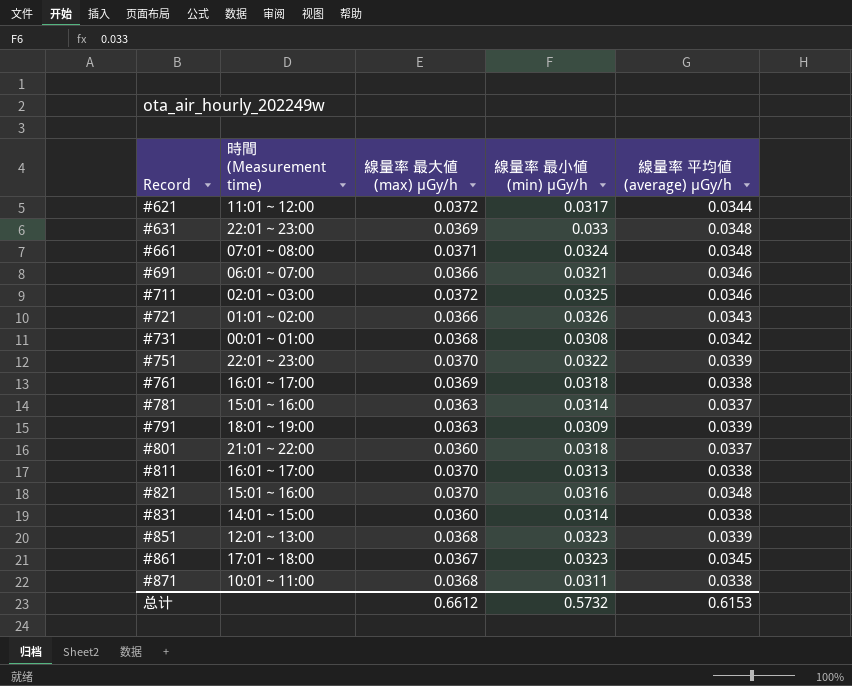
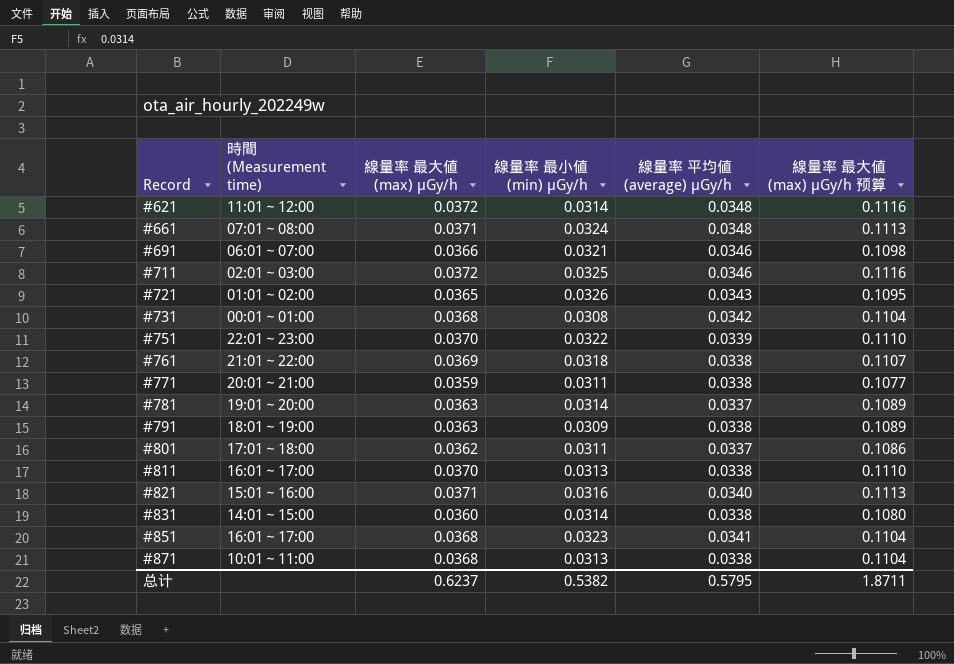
column 線量率 最大値 (max) μGy/h 预算 | formula: none -> [線量率 最大値 (max) μGy/h] * 3
row #631: 22:01～23:00 | 0.0369 | 0.033 | 0.0348 -> none
row #861: 17:01～18:00 | 0.0367 | 0.0323 | 0.0345 -> none
#621 | 線量率 最小値 (min) μGy/h: 0.0317 -> 0.0314
#621 | 線量率 平均値 (average) μGy/h: 0.0344 -> 0.0348
#721 | 線量率 最大値 (max) μGy/h: 0.0366 -> 0.0365
#761 | 時間 (Measurement time): 16:01～17:00 -> 21:01～22:00
row #771: none -> 20:01～21:00 | 0.0359 | 0.0311 | 0.0338 | 0.1077
#781 | 時間 (Measurement time): 15:01～16:00 -> 19:01～20:00
#791 | 線量率 平均値 (average) μGy/h: 0.0339 -> 0.0338
#801 | 時間 (Measurement time): 21:01～22:00 -> 17:01～18:00
#801 | 線量率 最大値 (max) μGy/h: 0.0360 -> 0.0362
#801 | 線量率 最小値 (min) μGy/h: 0.0318 -> 0.0311
#821 | 線量率 最大値 (max) μGy/h: 0.0370 -> 0.0371
#821 | 線量率 平均値 (average) μGy/h: 0.0348 -> 0.0340
#851 | 時間 (Measurement time): 12:01～13:00 -> 16:01～17:00
#851 | 線量率 平均値 (average) μGy/h: 0.0339 -> 0.0341
#871 | 線量率 最小値 (min) μGy/h: 0.0311 -> 0.0313
总计 | 線量率 最大値 (max) μGy/h: 0.6612 -> 0.6237
总计 | 線量率 最小値 (min) μGy/h: 0.5732 -> 0.5382
总计 | 線量率 平均値 (average) μGy/h: 0.6153 -> 0.5795

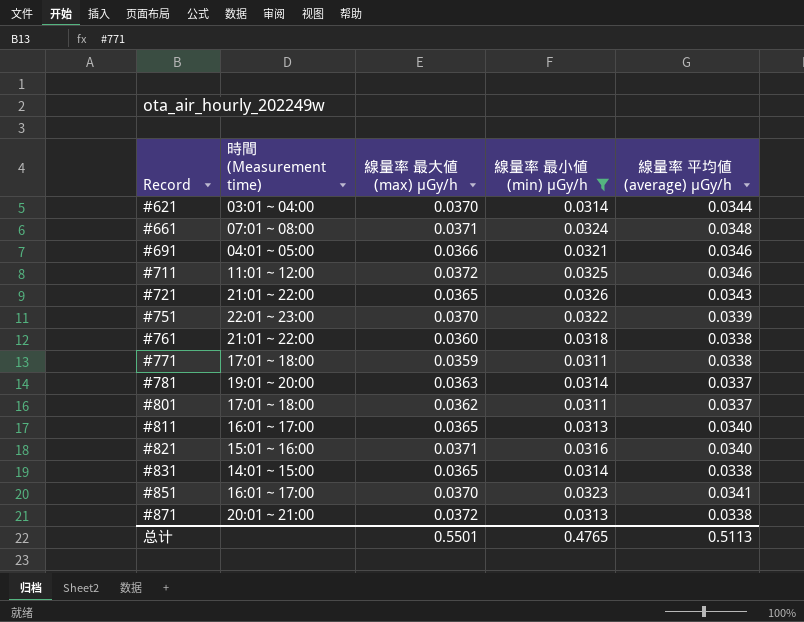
filter: none -> 線量率 最小値 (min) μGy/h >= 0.0311
column 線量率 最大値 (max) μGy/h 预算 | formula: [線量率 最大値 (max) μGy/h] * 3 -> none
#621 | 時間 (Measurement time): 11:01～12:00 -> 03:01～04:00
#621 | 線量率 最大値 (max) μGy/h: 0.0372 -> 0.0370
#621 | 線量率 平均値 (average) μGy/h: 0.0348 -> 0.0344
#691 | 時間 (Measurement time): 06:01～07:00 -> 04:01～05:00
#711 | 時間 (Measurement time): 02:01～03:00 -> 11:01～12:00
#721 | 時間 (Measurement time): 01:01～02:00 -> 21:01～22:00
#761 | 線量率 最大値 (max) μGy/h: 0.0369 -> 0.0360
#771 | 時間 (Measurement time): 20:01～21:00 -> 17:01～18:00
#811 | 線量率 最大値 (max) μGy/h: 0.0370 -> 0.0365
#811 | 線量率 平均値 (average) μGy/h: 0.0338 -> 0.0340
#831 | 線量率 最大値 (max) μGy/h: 0.0360 -> 0.0365
#851 | 線量率 最大値 (max) μGy/h: 0.0368 -> 0.0370
#871 | 時間 (Measurement time): 10:01～11:00 -> 20:01～21:00
#871 | 線量率 最大値 (max) μGy/h: 0.0368 -> 0.0372
总计 | 線量率 最大値 (max) μGy/h: 0.6237 -> 0.5501
总计 | 線量率 最小値 (min) μGy/h: 0.5382 -> 0.4765
总计 | 線量率 平均値 (average) μGy/h: 0.5795 -> 0.5113

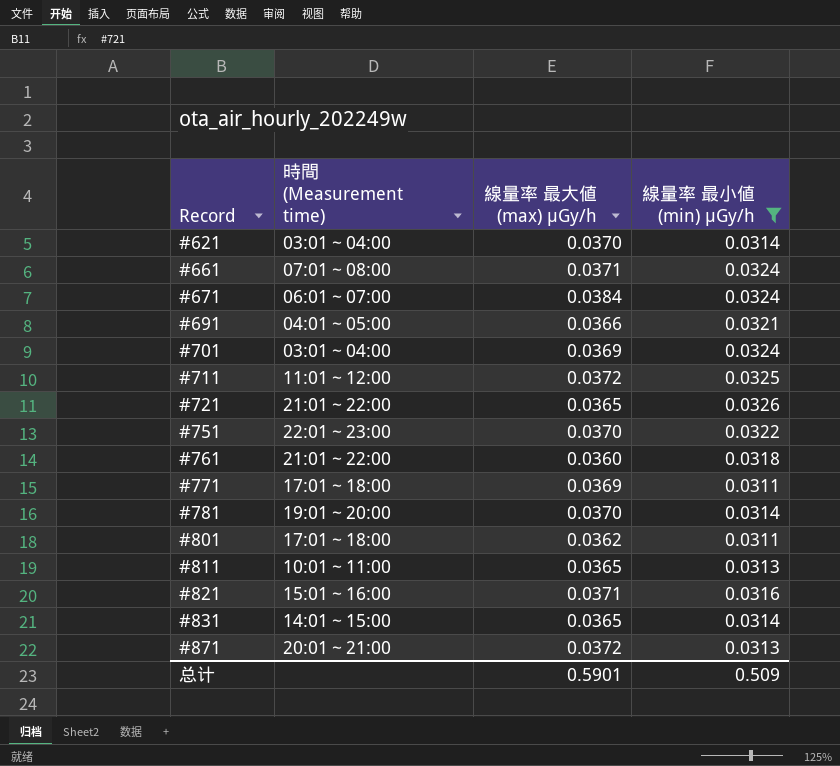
column 線量率 平均値 (average) μGy/h | position: 5 -> none
row #851: 16:01～17:00 | 0.0370 | 0.0323 | 0.0341 -> none
row #671: none -> 06:01～07:00 | 0.0384 | 0.0324
row #701: none -> 03:01～04:00 | 0.0369 | 0.0324
#771 | 線量率 最大値 (max) μGy/h: 0.0359 -> 0.0369
#781 | 線量率 最大値 (max) μGy/h: 0.0363 -> 0.0370
#811 | 時間 (Measurement time): 16:01～17:00 -> 10:01～11:00
总计 | 線量率 最大値 (max) μGy/h: 0.5501 -> 0.5901
总计 | 線量率 最小値 (min) μGy/h: 0.4765 -> 0.509

